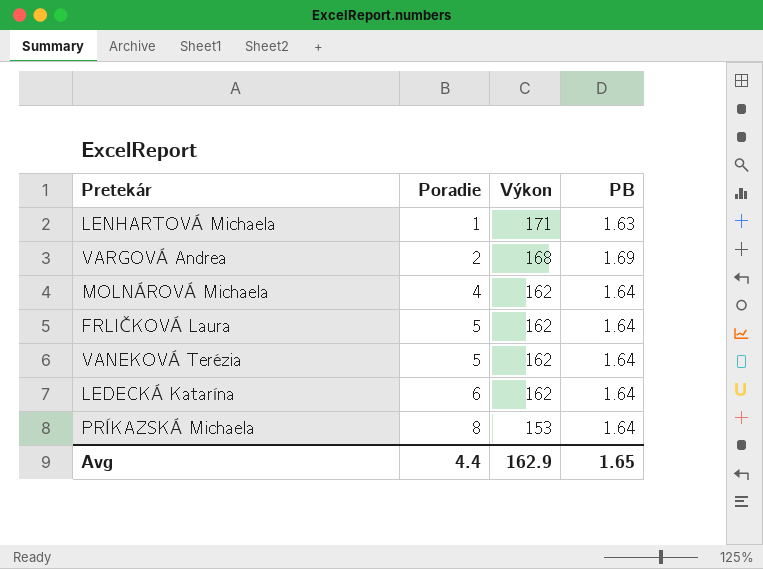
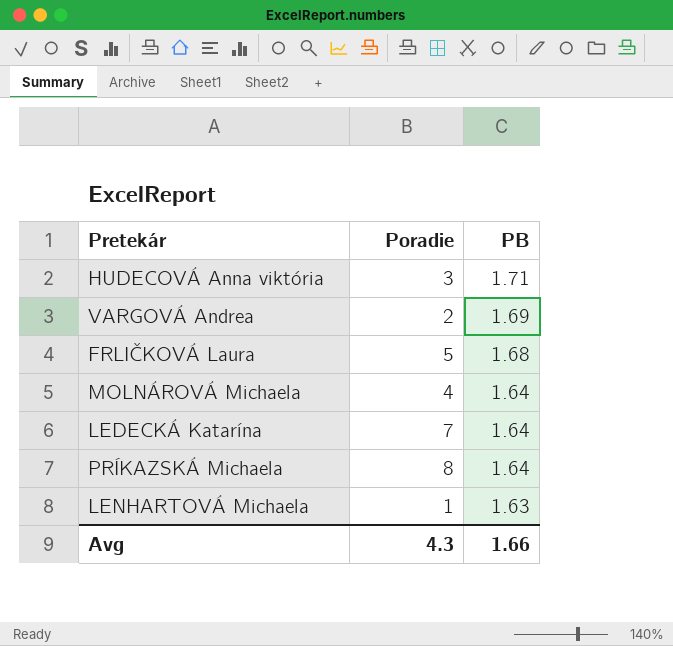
row order: Poradie ascending -> PB descending
column Výkon | position: 3 -> none
row VANEKOVÁ Terézia: 5 | 162 | 1.64 -> none
row HUDECOVÁ Anna viktória: none -> 3 | 1.71
FRLIČKOVÁ Laura | PB: 1.64 -> 1.68
LEDECKÁ Katarína | Poradie: 6 -> 7
Avg | Poradie: 4.4 -> 4.3
Avg | PB: 1.65 -> 1.66

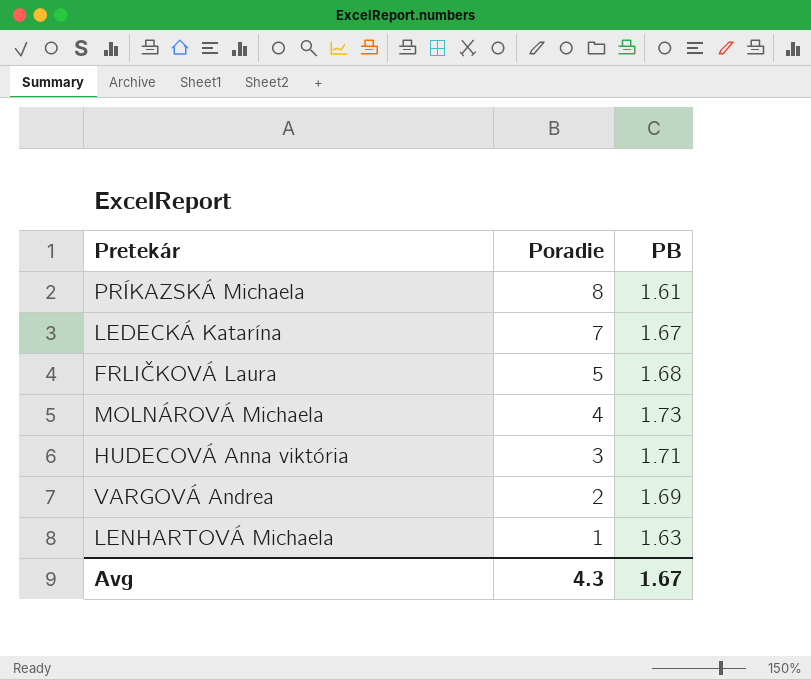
row order: PB descending -> Poradie descending
PRÍKAZSKÁ Michaela | PB: 1.64 -> 1.61
LEDECKÁ Katarína | PB: 1.64 -> 1.67
MOLNÁROVÁ Michaela | PB: 1.64 -> 1.73
Avg | PB: 1.66 -> 1.67

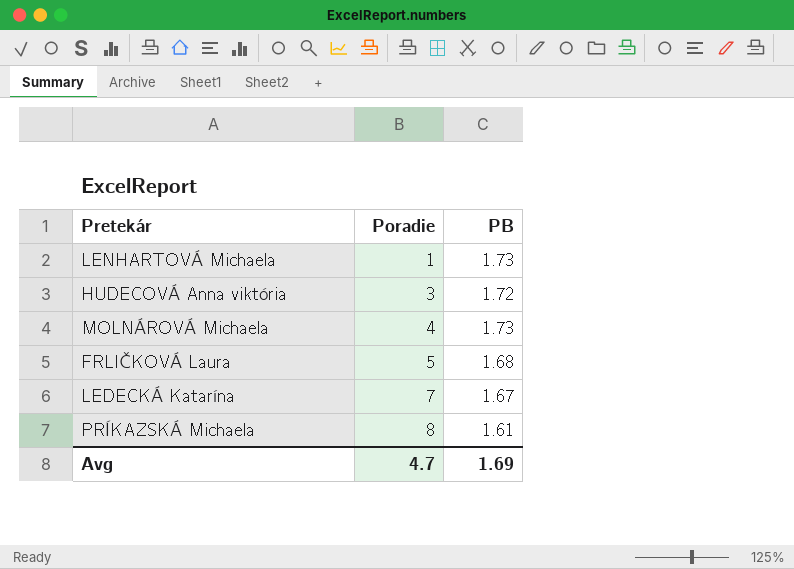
row order: Poradie descending -> Poradie ascending
row VARGOVÁ Andrea: 2 | 1.69 -> none
LENHARTOVÁ Michaela | PB: 1.63 -> 1.73
HUDECOVÁ Anna viktória | PB: 1.71 -> 1.72
Avg | Poradie: 4.3 -> 4.7
Avg | PB: 1.67 -> 1.69

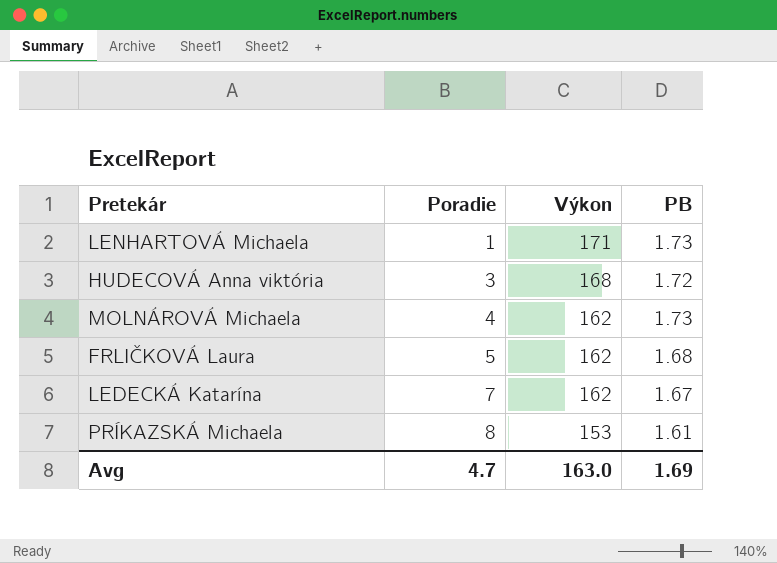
column Výkon | position: none -> 3

